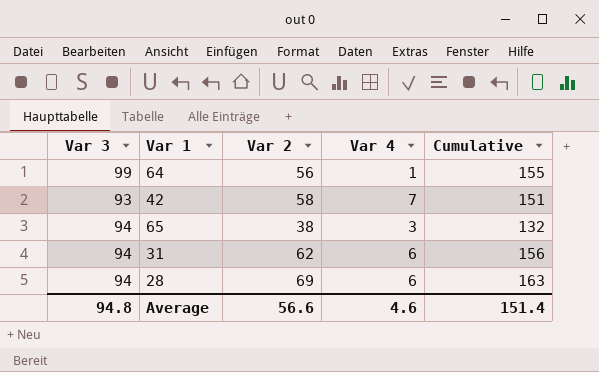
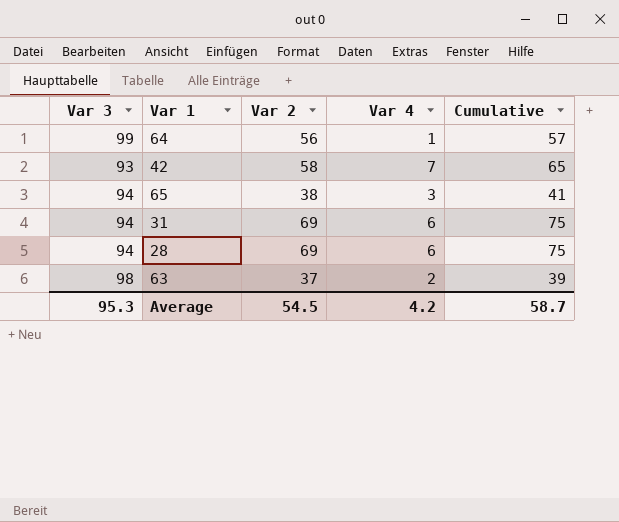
column Cumulative | formula: [Var 3] + [Var 2] -> [Var 2] + [Var 4]
31 | Var 2: 62 -> 69
row 63: none -> 98 | 37 | 2 | 39
Average | Var 3: 94.8 -> 95.3
Average | Var 2: 56.6 -> 54.5
Average | Var 4: 4.6 -> 4.2
Average | Cumulative: 151.4 -> 58.7

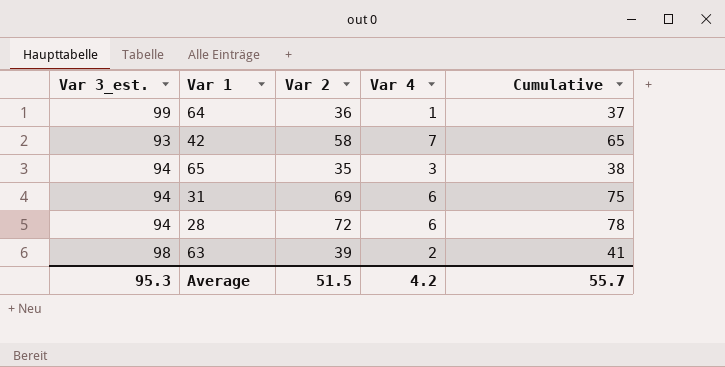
column name: Var 3 -> Var 3_est.
64 | Var 2: 56 -> 36
64 | Cumulative: 57 -> 37
65 | Var 2: 38 -> 35
65 | Cumulative: 41 -> 38
28 | Var 2: 69 -> 72
28 | Cumulative: 75 -> 78
63 | Var 2: 37 -> 39
63 | Cumulative: 39 -> 41
Average | Var 2: 54.5 -> 51.5
Average | Cumulative: 58.7 -> 55.7

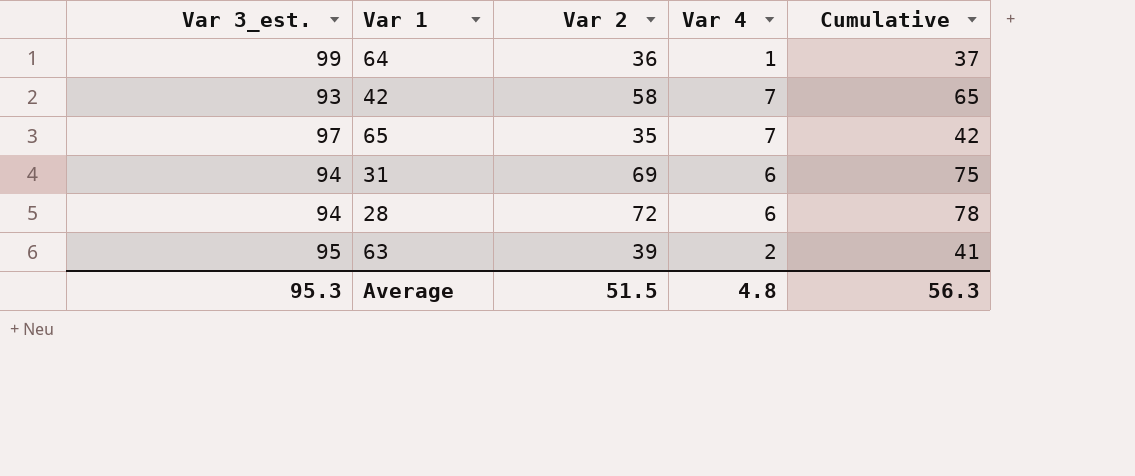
65 | Var 3_est.: 94 -> 97
65 | Var 4: 3 -> 7
65 | Cumulative: 38 -> 42
63 | Var 3_est.: 98 -> 95
Average | Var 4: 4.2 -> 4.8
Average | Cumulative: 55.7 -> 56.3

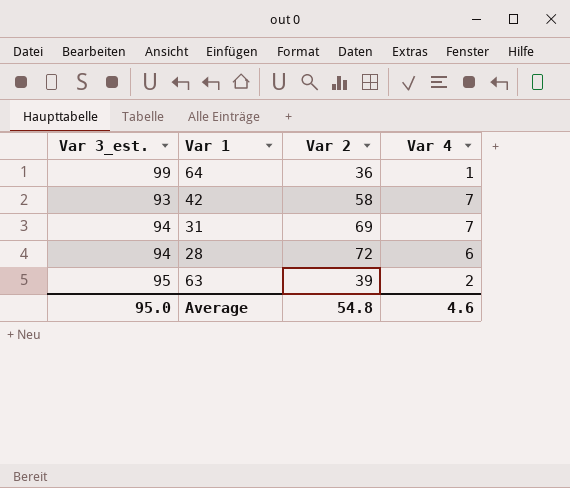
column Cumulative | formula: [Var 2] + [Var 4] -> none
row 65: 97 | 35 | 7 | 42 -> none
31 | Var 4: 6 -> 7
Average | Var 3_est.: 95.3 -> 95.0
Average | Var 2: 51.5 -> 54.8
Average | Var 4: 4.8 -> 4.6

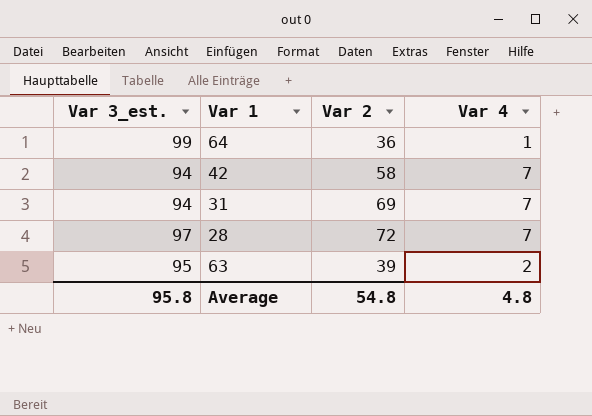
42 | Var 3_est.: 93 -> 94
28 | Var 3_est.: 94 -> 97
28 | Var 4: 6 -> 7
Average | Var 3_est.: 95.0 -> 95.8
Average | Var 4: 4.6 -> 4.8

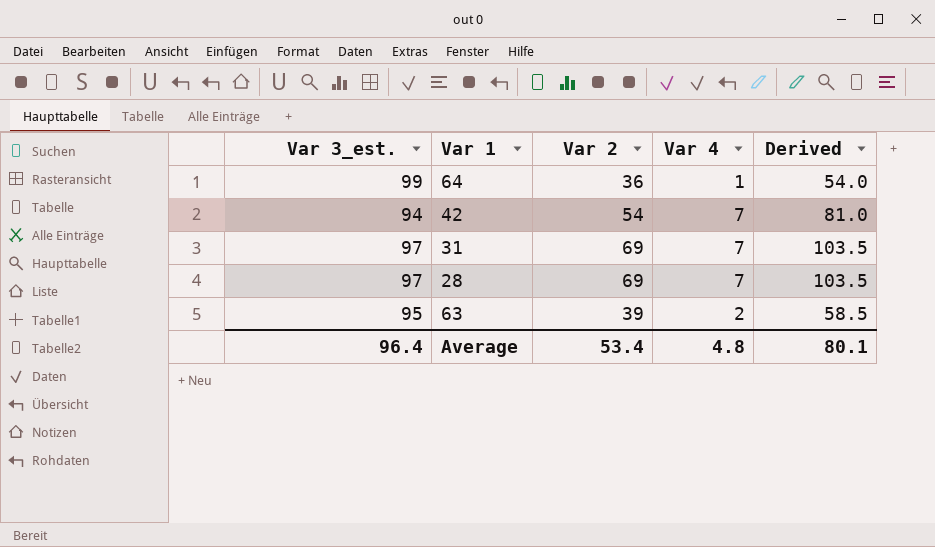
column Derived | formula: none -> [Var 2] * 1.5
42 | Var 2: 58 -> 54
31 | Var 3_est.: 94 -> 97
28 | Var 2: 72 -> 69
Average | Var 3_est.: 95.8 -> 96.4
Average | Var 2: 54.8 -> 53.4

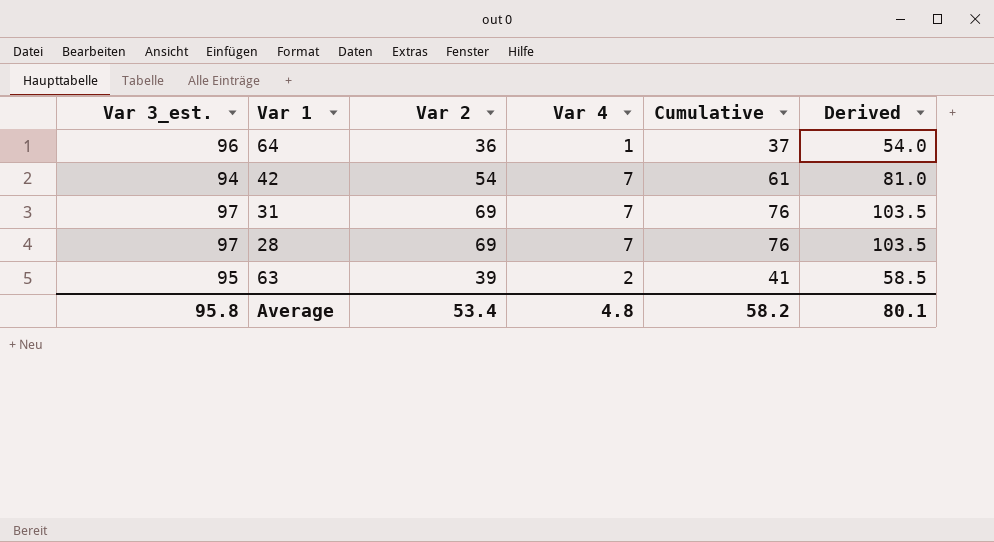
column Cumulative | formula: none -> [Var 2] + [Var 4]
64 | Var 3_est.: 99 -> 96
Average | Var 3_est.: 96.4 -> 95.8

